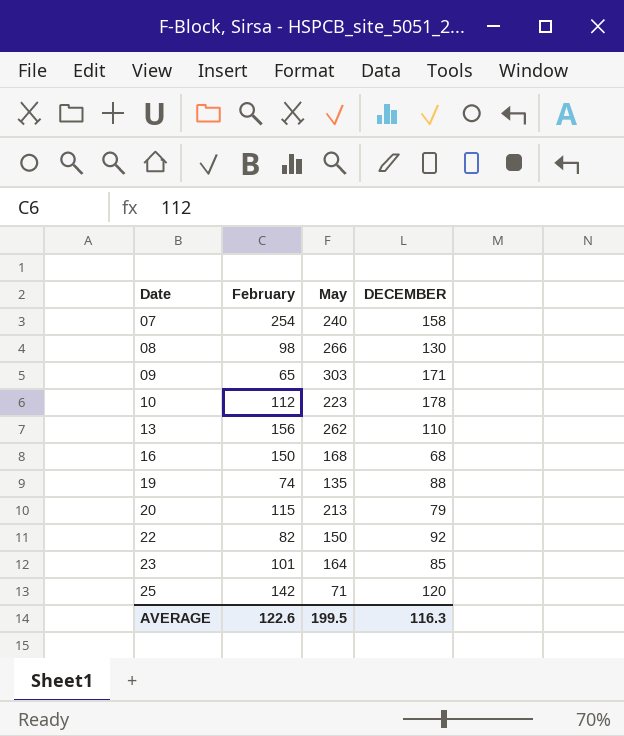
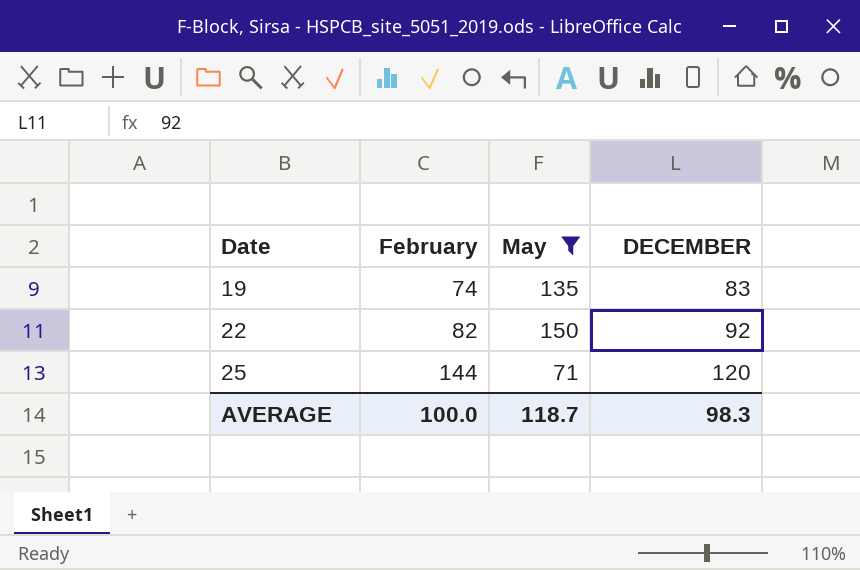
filter: none -> May <= 150
19 | DECEMBER: 88 -> 83
25 | February: 142 -> 144
AVERAGE | February: 122.6 -> 100.0
AVERAGE | May: 199.5 -> 118.7
AVERAGE | DECEMBER: 116.3 -> 98.3

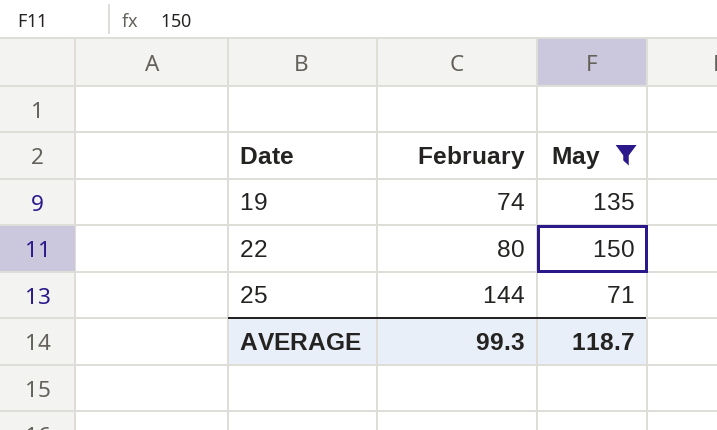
column DECEMBER | position: 4 -> none
22 | February: 82 -> 80
AVERAGE | February: 100.0 -> 99.3

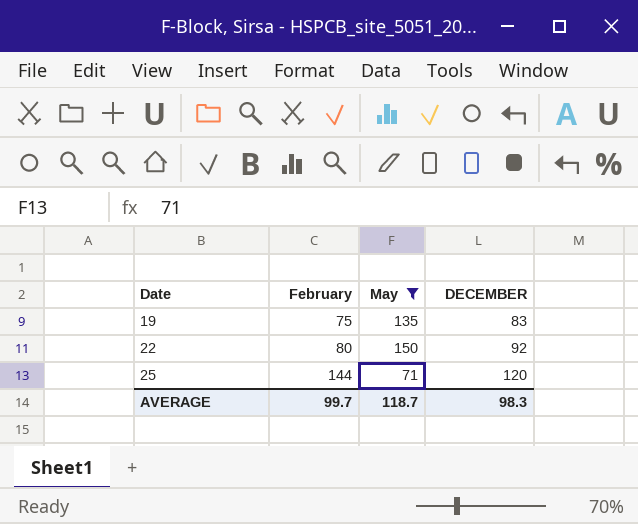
column DECEMBER | position: none -> 4
19 | February: 74 -> 75
AVERAGE | February: 99.3 -> 99.7

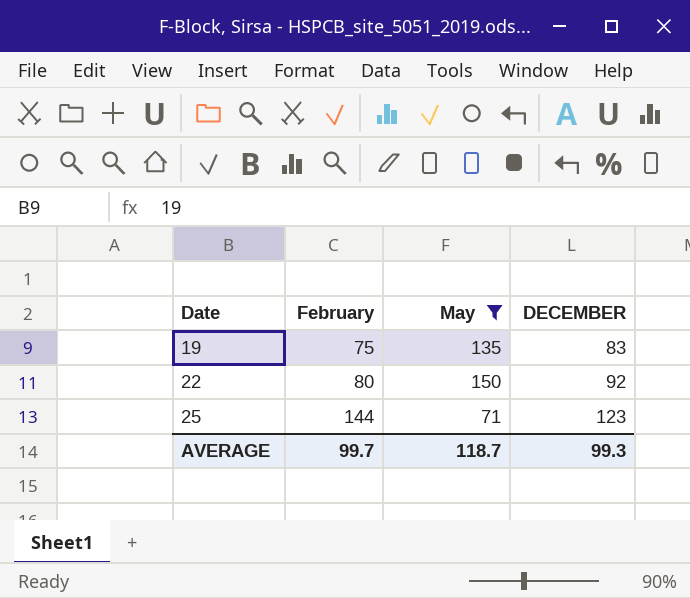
25 | DECEMBER: 120 -> 123
AVERAGE | DECEMBER: 98.3 -> 99.3

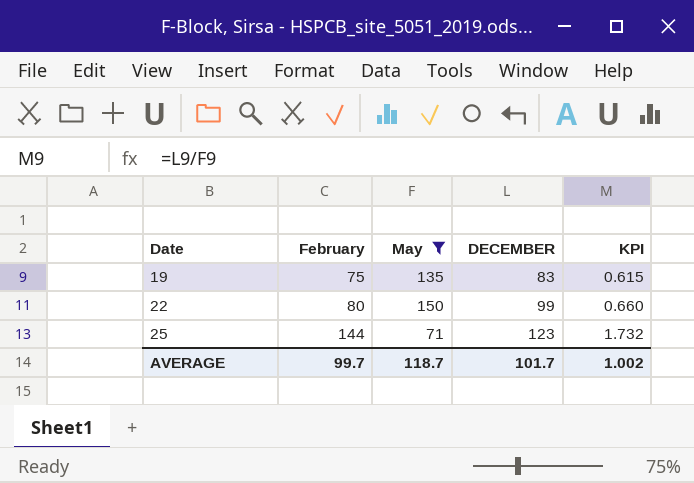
column KPI | formula: none -> [DECEMBER] / [May]
22 | DECEMBER: 92 -> 99
AVERAGE | DECEMBER: 99.3 -> 101.7

